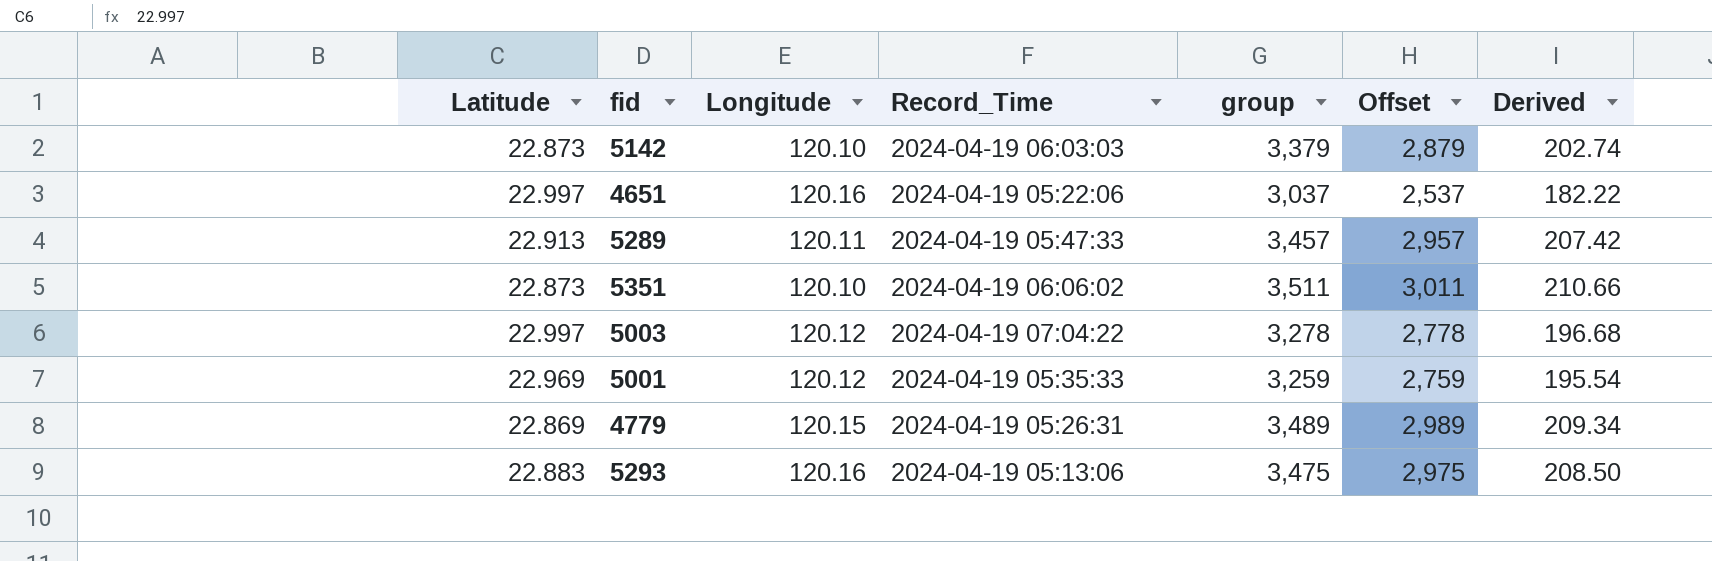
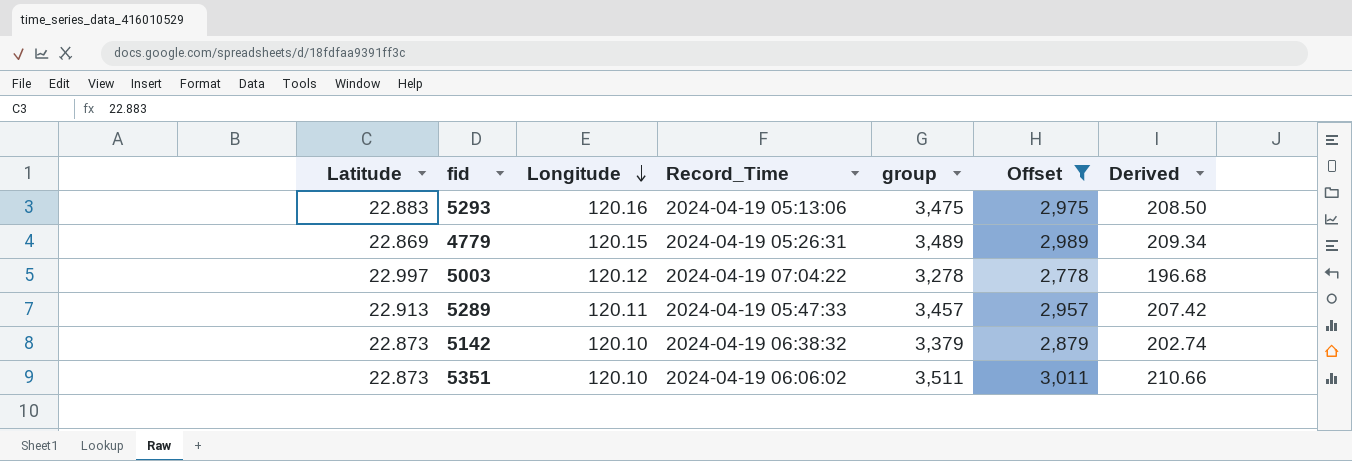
filter: none -> Offset >= 2,778
row order: none -> Longitude descending
5142 | Record_Time: 2024-04-19 06:03:03 -> 2024-04-19 06:38:32

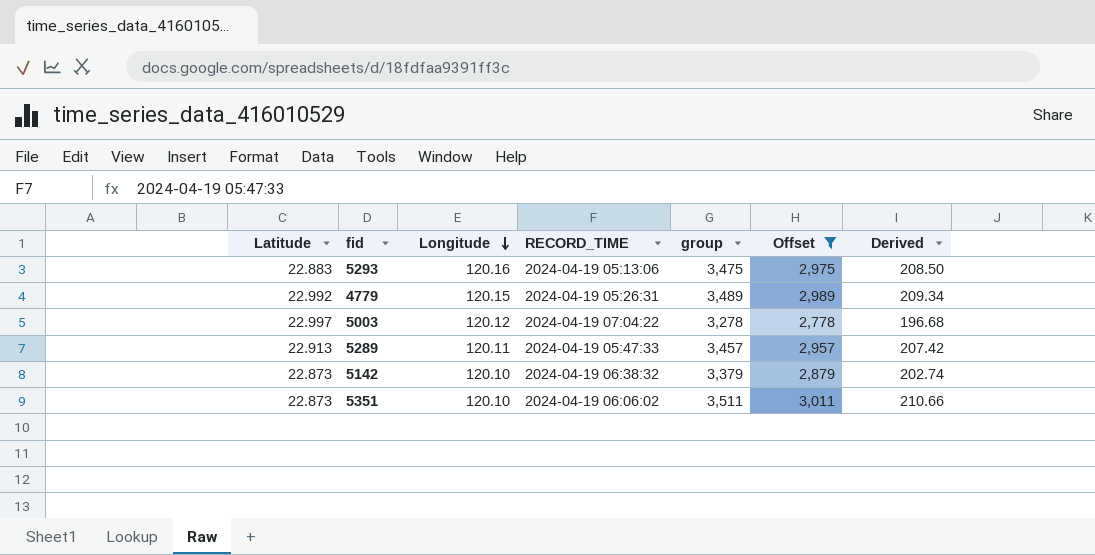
column name: Record_Time -> RECORD_TIME
4779 | Latitude: 22.869 -> 22.992

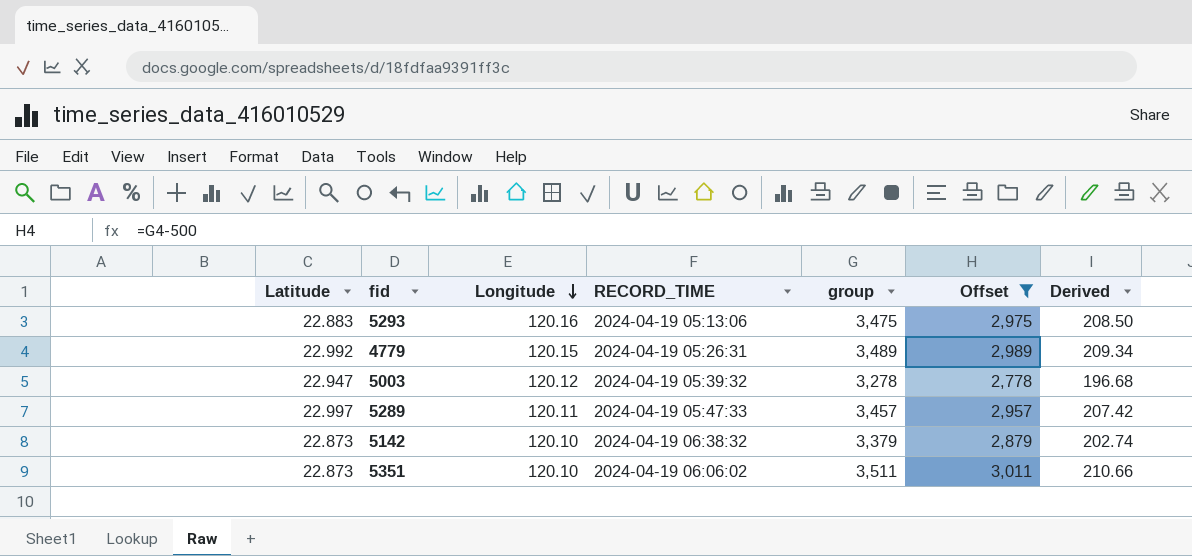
5003 | Latitude: 22.997 -> 22.947
5003 | RECORD_TIME: 2024-04-19 07:04:22 -> 2024-04-19 05:39:32
5289 | Latitude: 22.913 -> 22.997

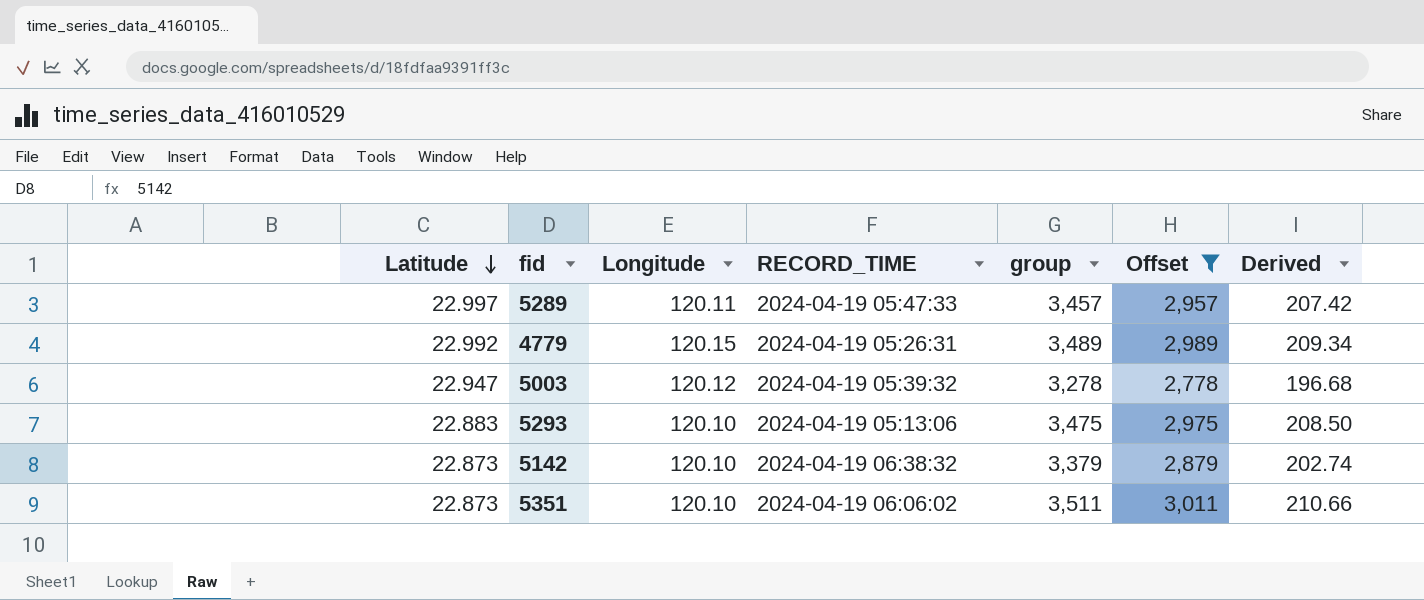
row order: Longitude descending -> Latitude descending
5293 | Longitude: 120.16 -> 120.10

